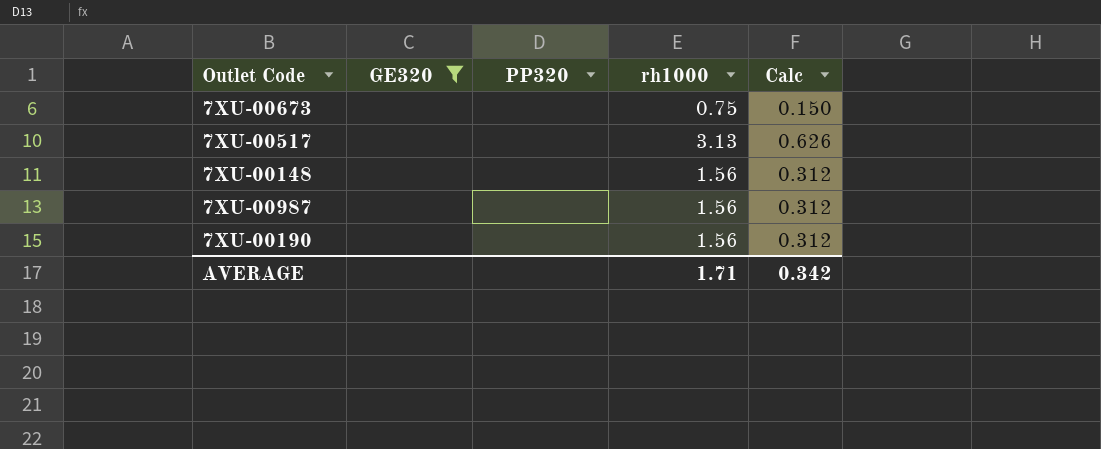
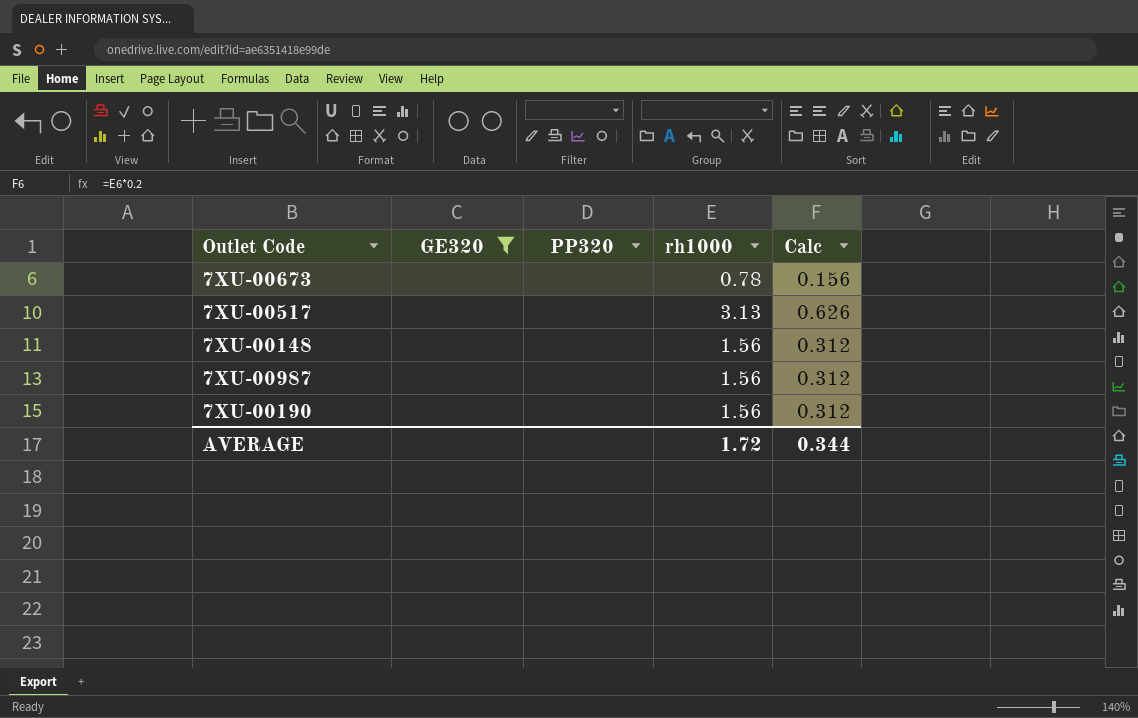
7XU-00673 | rh1000: 0.75 -> 0.78
7XU-00673 | Calc: 0.150 -> 0.156
AVERAGE | rh1000: 1.71 -> 1.72
AVERAGE | Calc: 0.342 -> 0.344

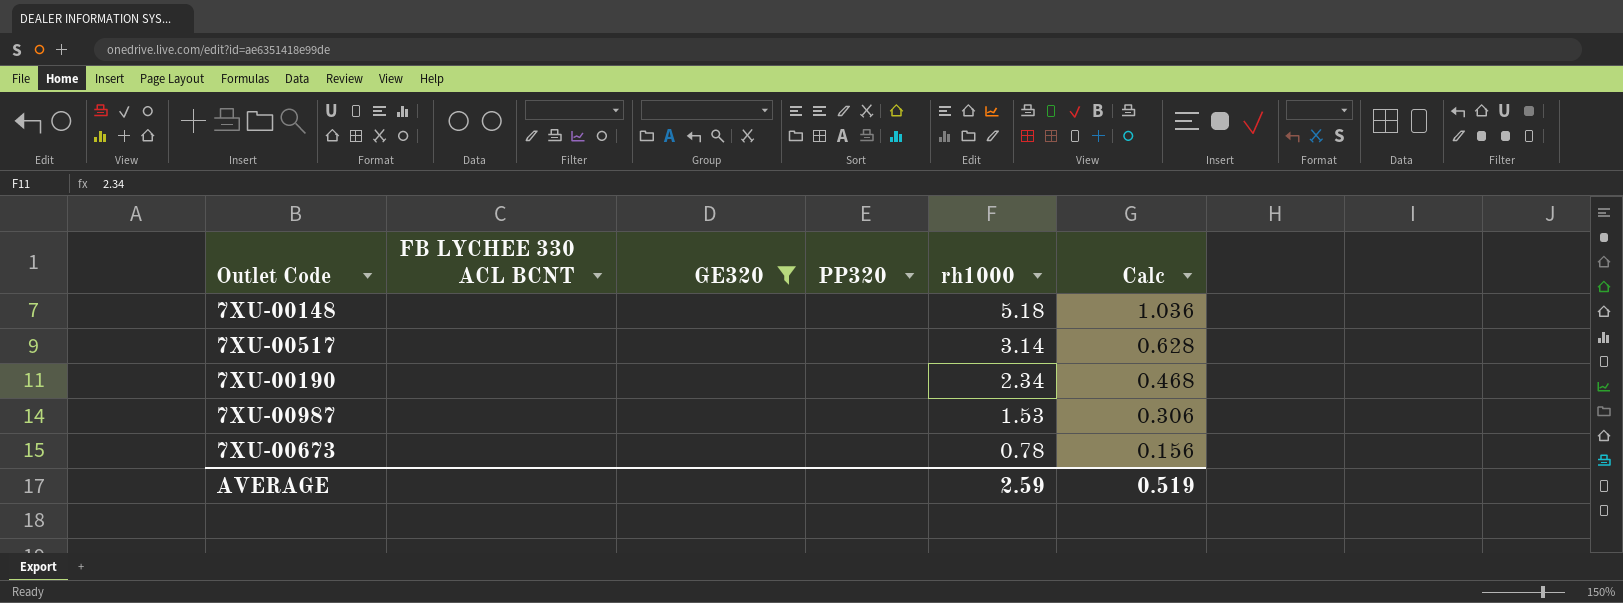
row order: none -> rh1000 descending
column FB LYCHEE 330 ACL BCNT | position: none -> 2
7XU-00148 | rh1000: 1.56 -> 5.18
7XU-00148 | Calc: 0.312 -> 1.036
7XU-00517 | rh1000: 3.13 -> 3.14
7XU-00517 | Calc: 0.626 -> 0.628
7XU-00190 | rh1000: 1.56 -> 2.34
7XU-00190 | Calc: 0.312 -> 0.468
7XU-00987 | rh1000: 1.56 -> 1.53
7XU-00987 | Calc: 0.312 -> 0.306
AVERAGE | rh1000: 1.72 -> 2.59
AVERAGE | Calc: 0.344 -> 0.519

